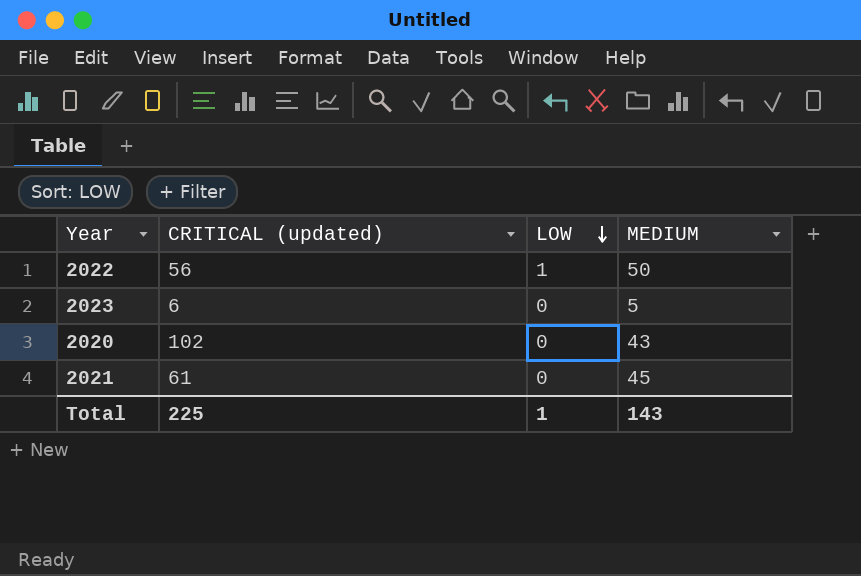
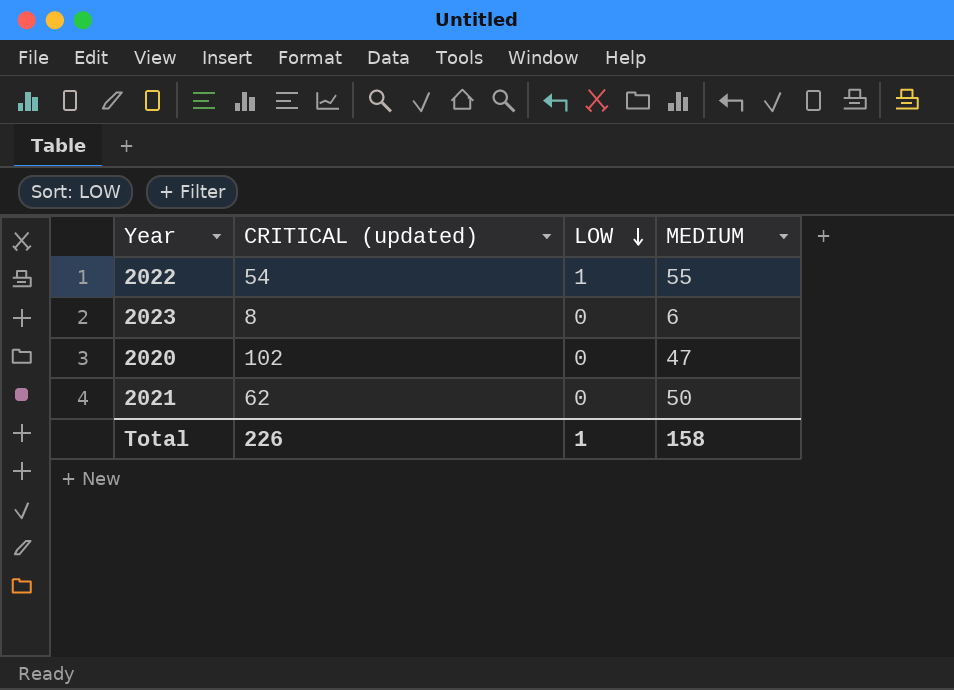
2022 | CRITICAL (updated): 56 -> 54
2022 | MEDIUM: 50 -> 55
2023 | CRITICAL (updated): 6 -> 8
2023 | MEDIUM: 5 -> 6
2020 | MEDIUM: 43 -> 47
2021 | CRITICAL (updated): 61 -> 62
2021 | MEDIUM: 45 -> 50
Total | CRITICAL (updated): 225 -> 226
Total | MEDIUM: 143 -> 158

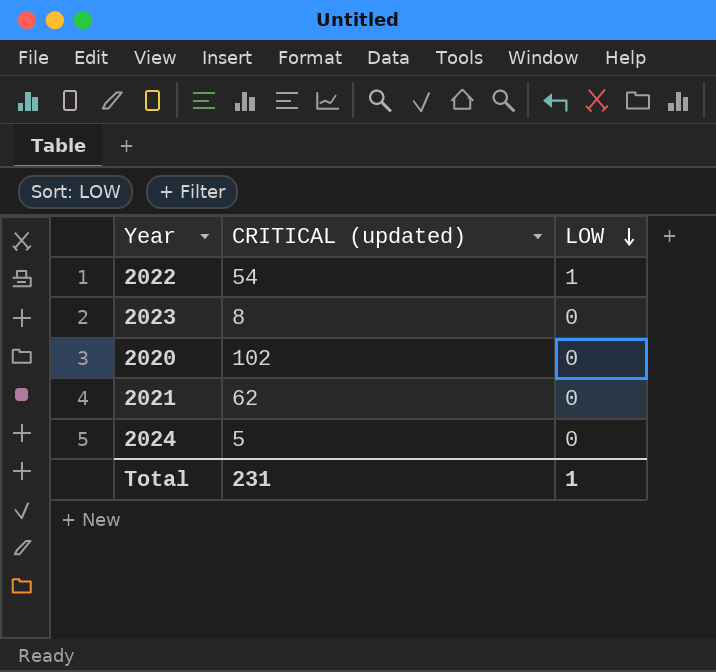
column MEDIUM | position: 4 -> none
row 2024: none -> 5 | 0
Total | CRITICAL (updated): 226 -> 231

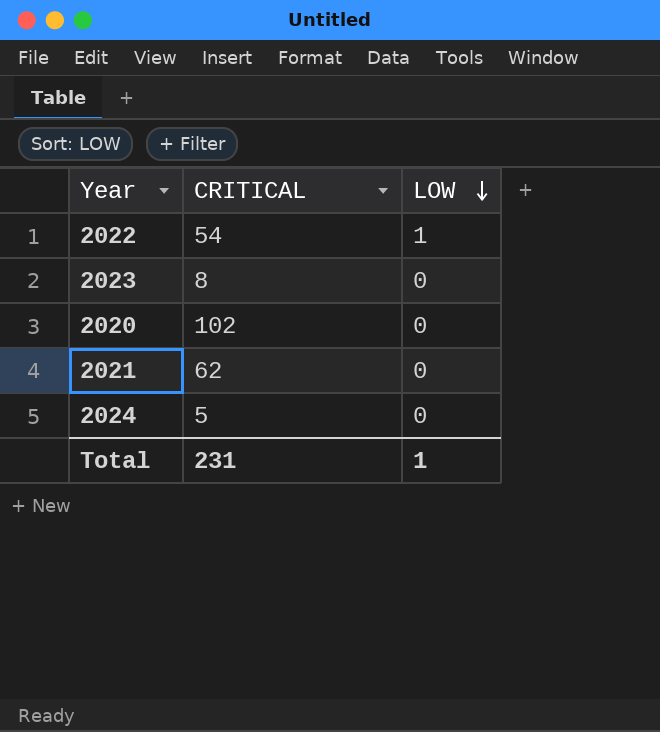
column name: CRITICAL (updated) -> CRITICAL

